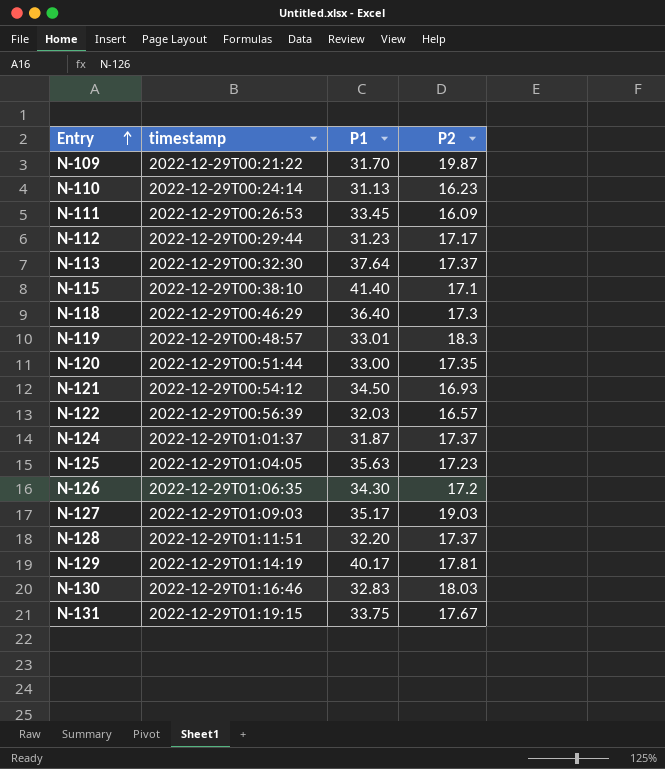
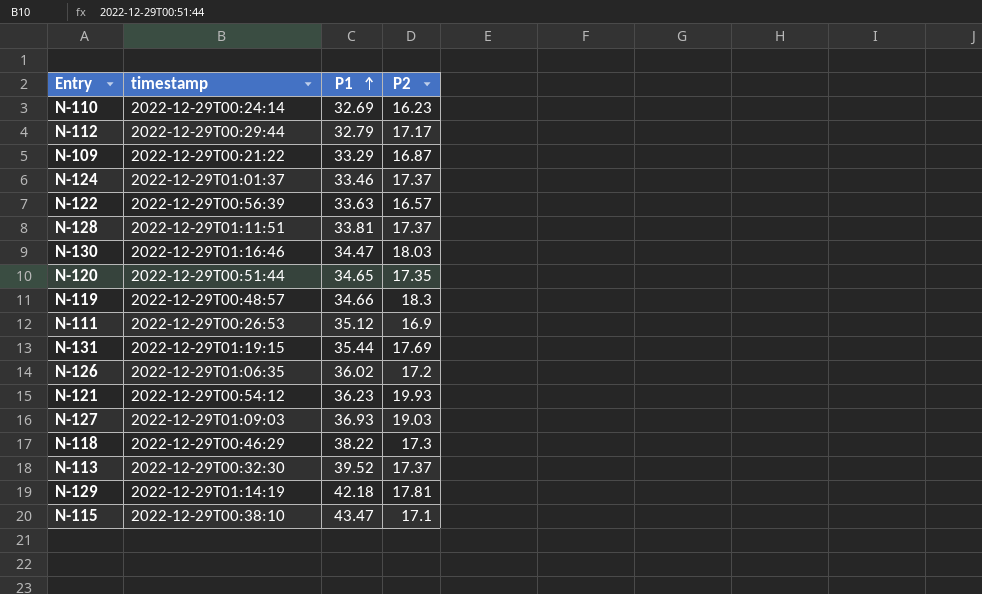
row order: Entry ascending -> P1 ascending
row N-125: 2022-12-29T01:04:05 | 35.63 | 17.23 -> none
N-110 | P1: 31.13 -> 32.69
N-112 | P1: 31.23 -> 32.79
N-109 | P1: 31.70 -> 33.29
N-109 | P2: 19.87 -> 16.87
N-124 | P1: 31.87 -> 33.46
N-122 | P1: 32.03 -> 33.63
N-128 | P1: 32.20 -> 33.81
N-130 | P1: 32.83 -> 34.47
N-120 | P1: 33.00 -> 34.65
N-119 | P1: 33.01 -> 34.66
N-111 | P1: 33.45 -> 35.12
N-111 | P2: 16.09 -> 16.9
N-131 | P1: 33.75 -> 35.44
N-131 | P2: 17.67 -> 17.69
N-126 | P1: 34.30 -> 36.02
N-121 | P1: 34.50 -> 36.23
N-121 | P2: 16.93 -> 19.93
N-127 | P1: 35.17 -> 36.93
N-118 | P1: 36.40 -> 38.22
N-113 | P1: 37.64 -> 39.52
N-129 | P1: 40.17 -> 42.18
N-115 | P1: 41.40 -> 43.47

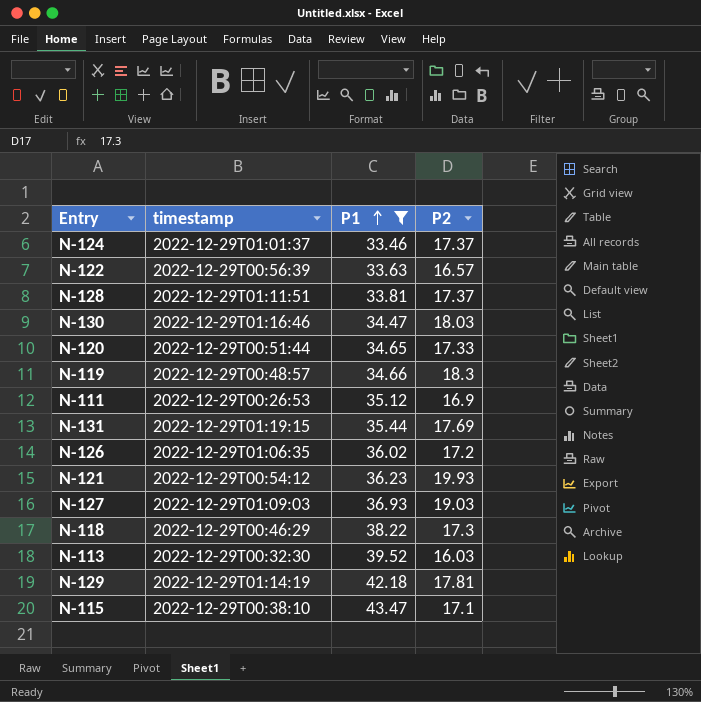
filter: none -> P1 >= 33.46
N-120 | P2: 17.35 -> 17.33
N-113 | P2: 17.37 -> 16.03

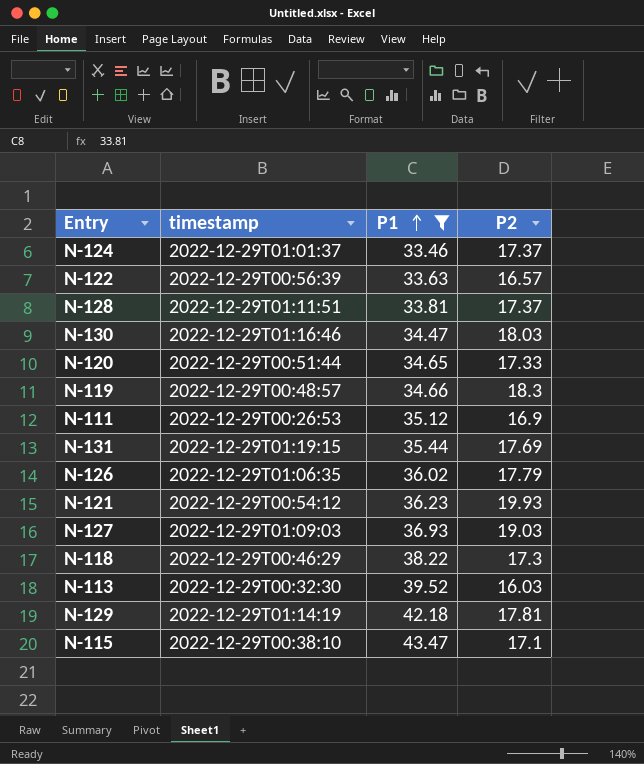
N-126 | P2: 17.2 -> 17.79

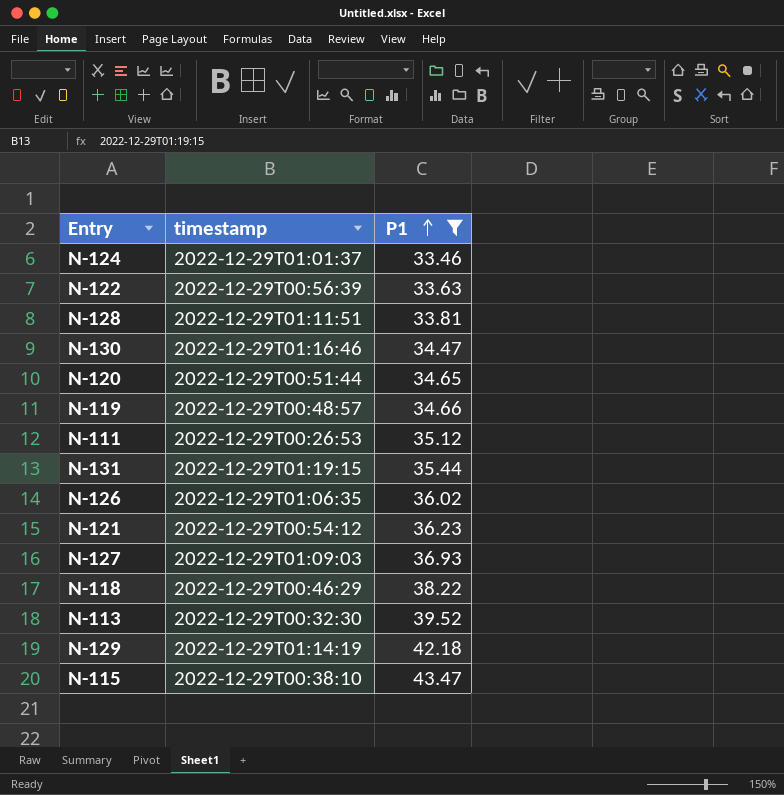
column P2 | position: 4 -> none

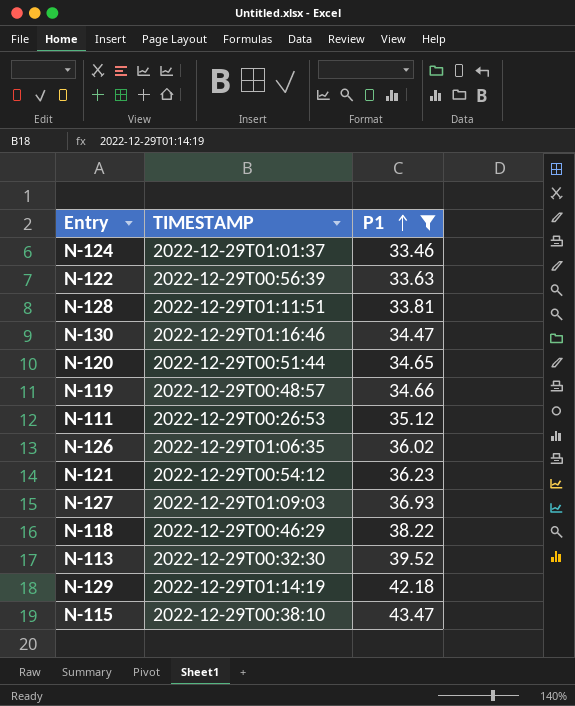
column name: timestamp -> TIMESTAMP
row N-131: 2022-12-29T01:19:15 | 35.44 -> none

